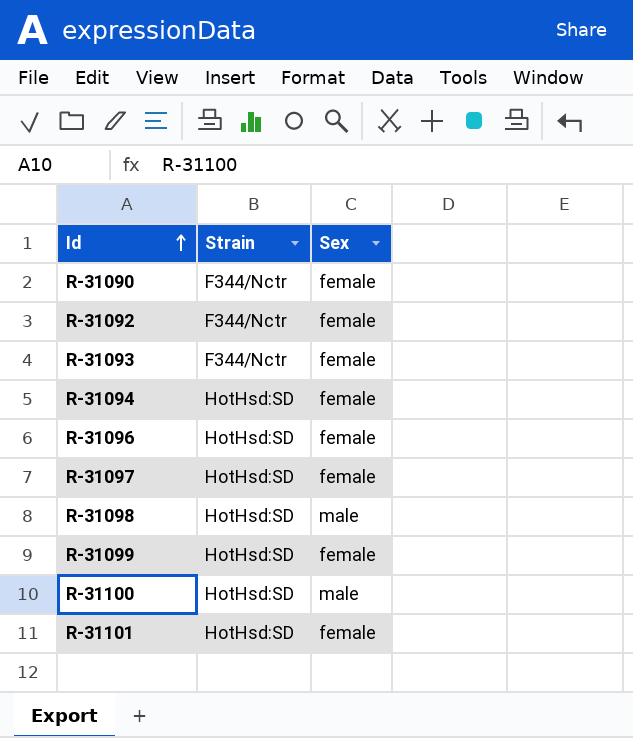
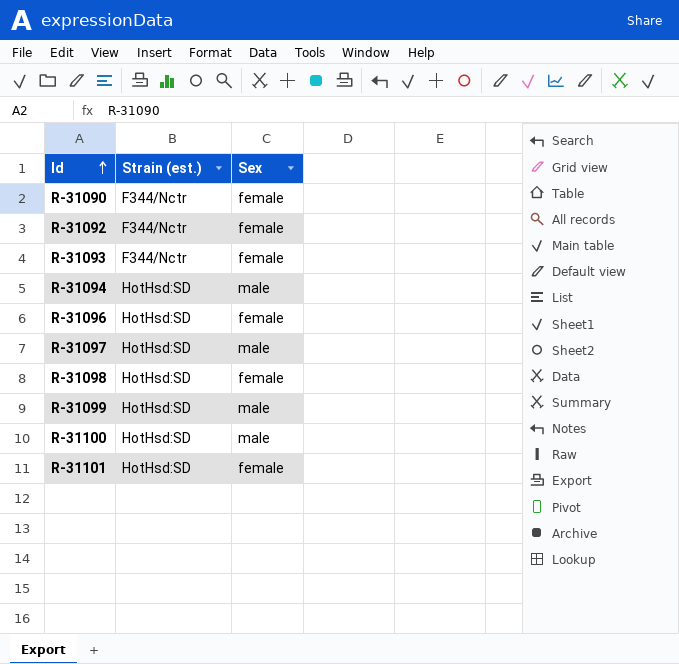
column name: Strain -> Strain (est.)
R-31094 | Sex: female -> male
R-31097 | Sex: female -> male
R-31098 | Sex: male -> female
R-31099 | Sex: female -> male

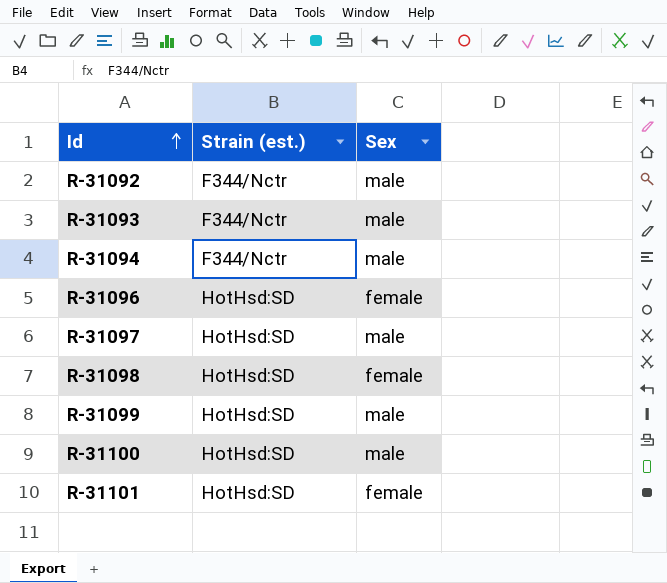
row R-31090: F344/Nctr | female -> none
R-31092 | Sex: female -> male
R-31093 | Sex: female -> male
R-31094 | Strain (est.): HotHsd:SD -> F344/Nctr

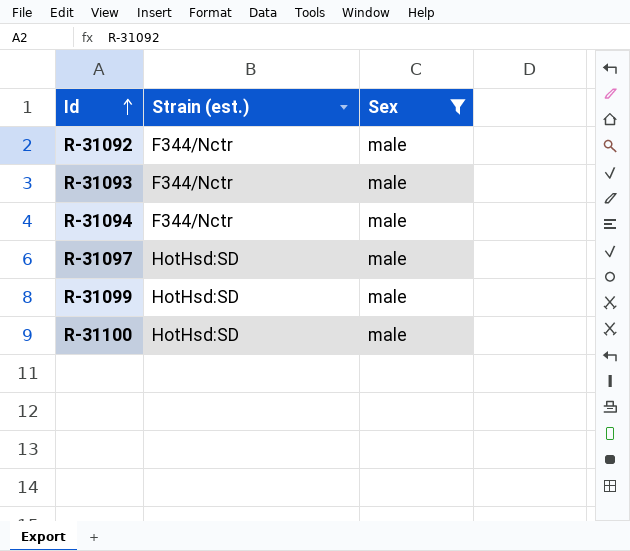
filter: none -> Sex = male

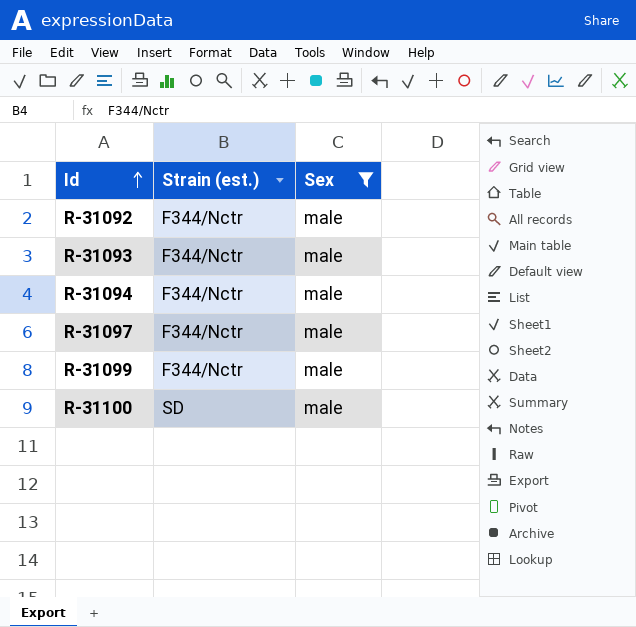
R-31097 | Strain (est.): HotHsd:SD -> F344/Nctr
R-31099 | Strain (est.): HotHsd:SD -> F344/Nctr
R-31100 | Strain (est.): HotHsd:SD -> SD

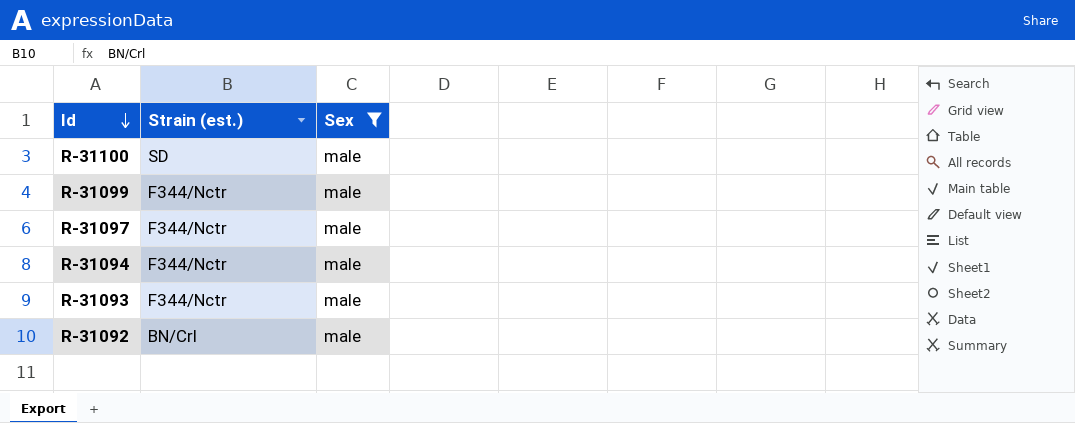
row order: Id ascending -> Id descending
R-31092 | Strain (est.): F344/Nctr -> BN/Crl

